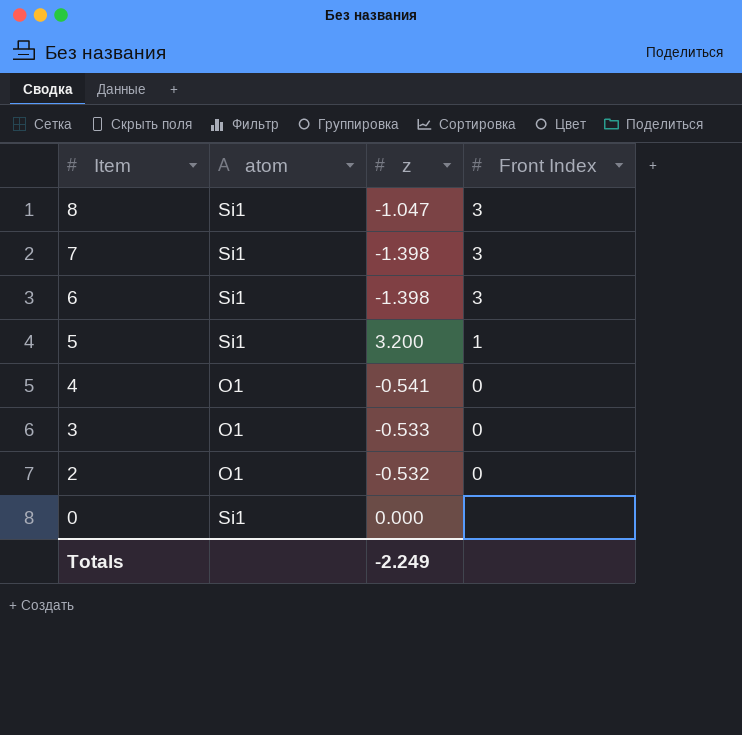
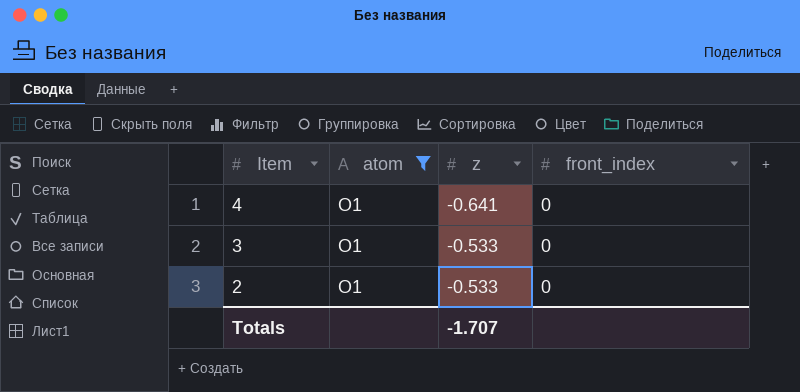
filter: none -> atom = O1
column name: Front Index -> front_index
4 | z: -0.541 -> -0.641
2 | z: -0.532 -> -0.533
Totals | z: -2.249 -> -1.707

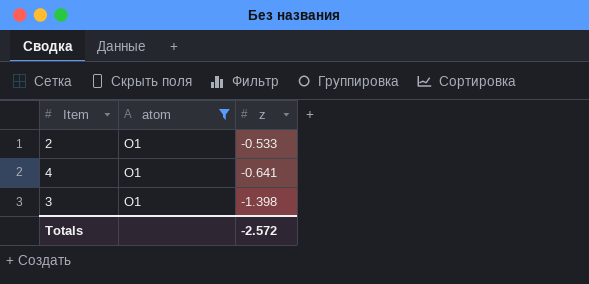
row order: Item descending -> z descending
column front_index | position: 4 -> none
3 | z: -0.533 -> -1.398
Totals | z: -1.707 -> -2.572

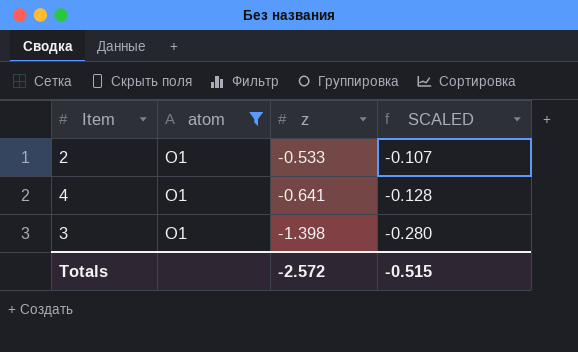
column SCALED | formula: none -> [z] * 0.2

